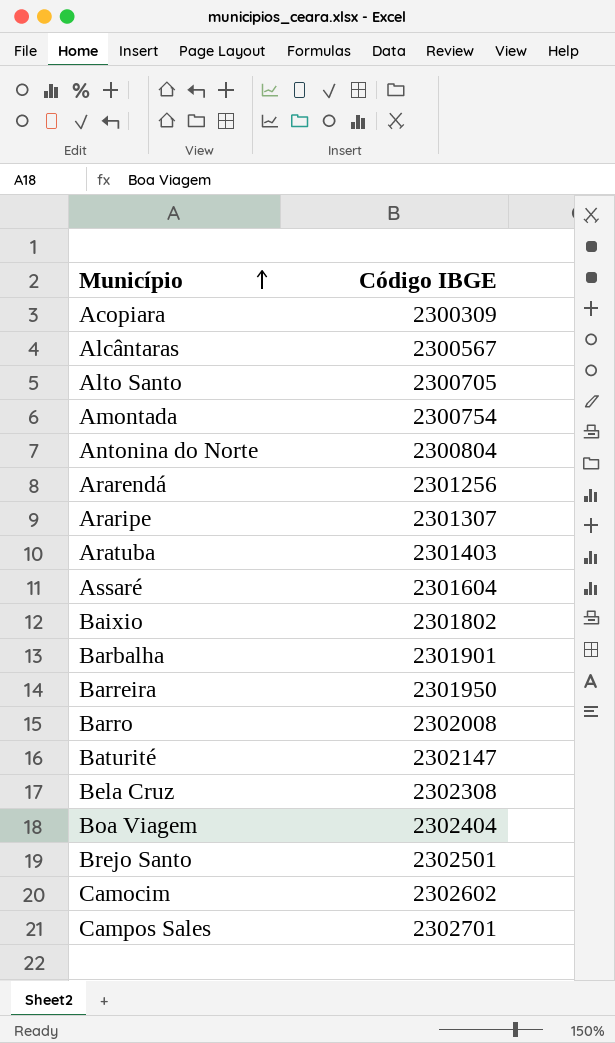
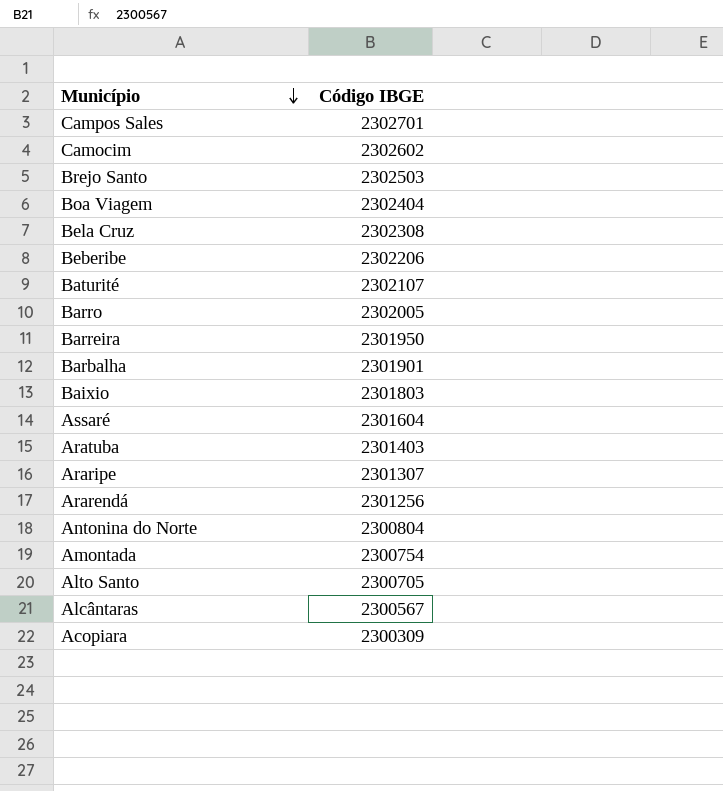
row order: Município ascending -> Município descending
Brejo Santo | Código IBGE: 2302501 -> 2302503
row Beberibe: none -> 2302206
Baturité | Código IBGE: 2302147 -> 2302107
Barro | Código IBGE: 2302008 -> 2302005
Baixio | Código IBGE: 2301802 -> 2301803

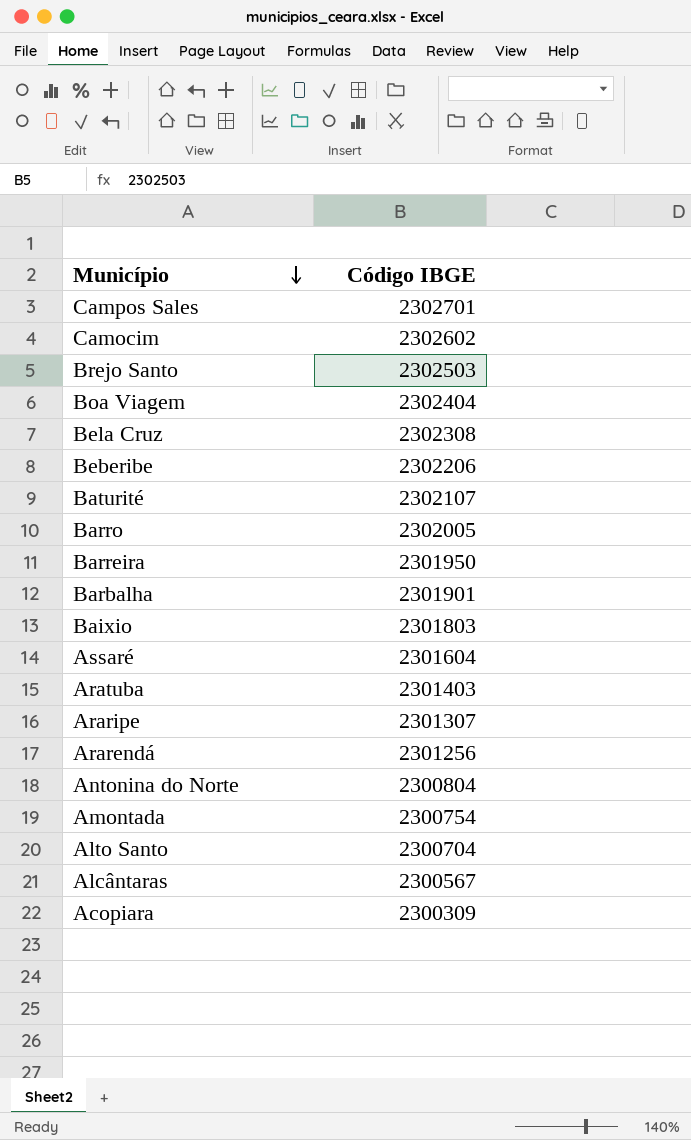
Alto Santo | Código IBGE: 2300705 -> 2300704

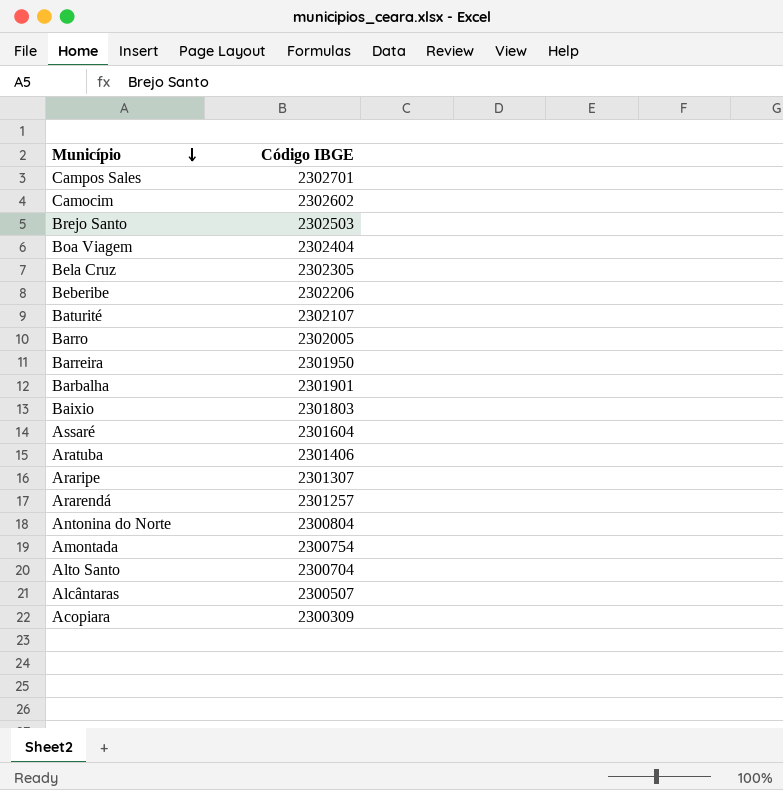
Bela Cruz | Código IBGE: 2302308 -> 2302305
Aratuba | Código IBGE: 2301403 -> 2301406
Ararendá | Código IBGE: 2301256 -> 2301257
Alcântaras | Código IBGE: 2300567 -> 2300507

